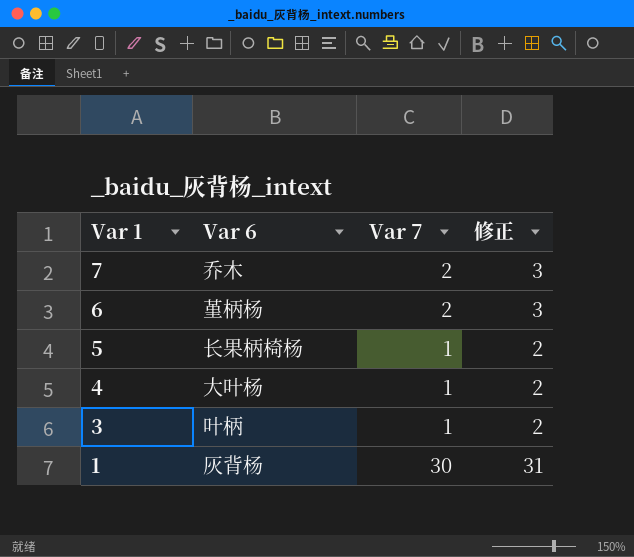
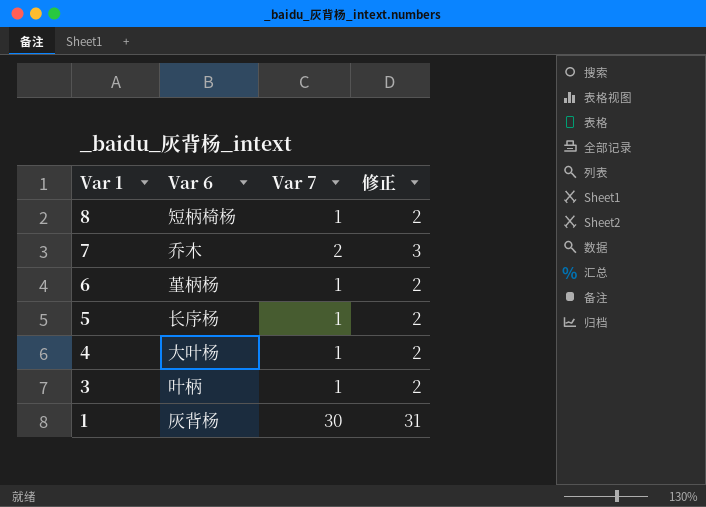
row 8: none -> 短柄椅杨 | 1 | 2
6 | Var 7: 2 -> 1
6 | 修正: 3 -> 2
5 | Var 6: 长果柄椅杨 -> 长序杨

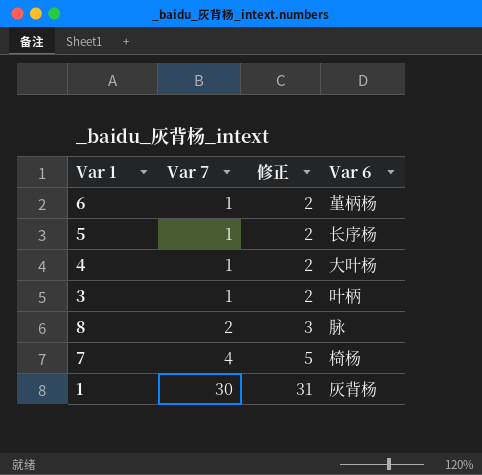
row order: Var 1 descending -> Var 7 ascending
column Var 6 | position: 2 -> 4
8 | Var 7: 1 -> 2
8 | 修正: 2 -> 3
8 | Var 6: 短柄椅杨 -> 脉
7 | Var 7: 2 -> 4
7 | 修正: 3 -> 5
7 | Var 6: 乔木 -> 椅杨

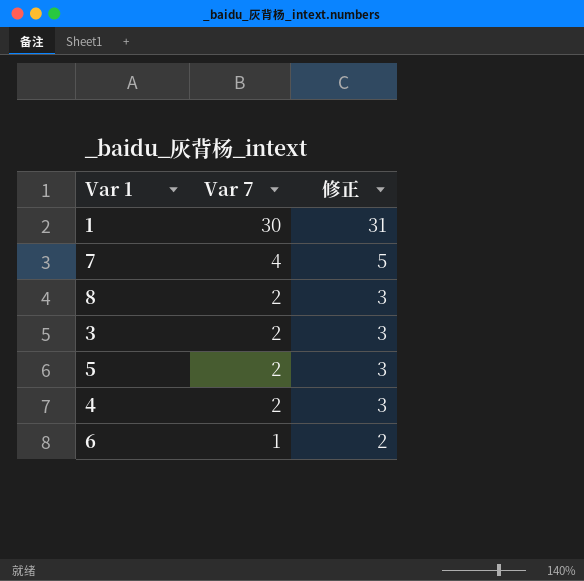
row order: Var 7 ascending -> Var 7 descending
column Var 6 | position: 4 -> none
3 | Var 7: 1 -> 2
3 | 修正: 2 -> 3
5 | Var 7: 1 -> 2
5 | 修正: 2 -> 3
4 | Var 7: 1 -> 2
4 | 修正: 2 -> 3

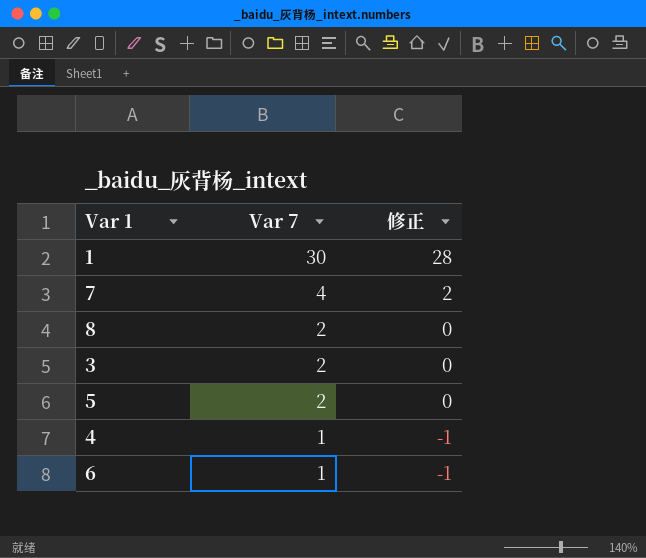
column 修正 | formula: [Var 7] + 1 -> [Var 7] - 2
4 | Var 7: 2 -> 1

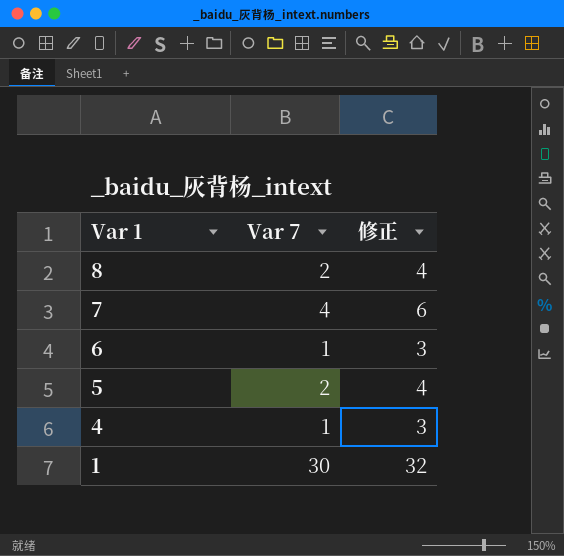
row order: Var 7 descending -> Var 1 descending
column 修正 | formula: [Var 7] - 2 -> [Var 7] + 2
row 3: 2 | 0 -> none

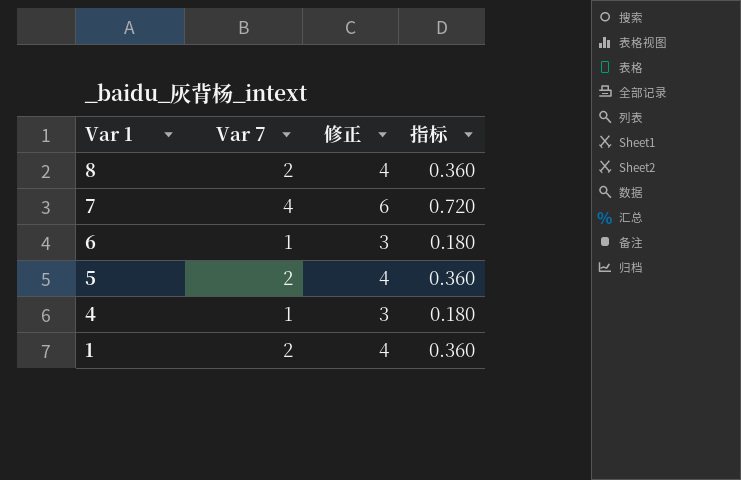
column 指标 | formula: none -> [Var 7] * 0.18
1 | Var 7: 30 -> 2
1 | 修正: 32 -> 4

